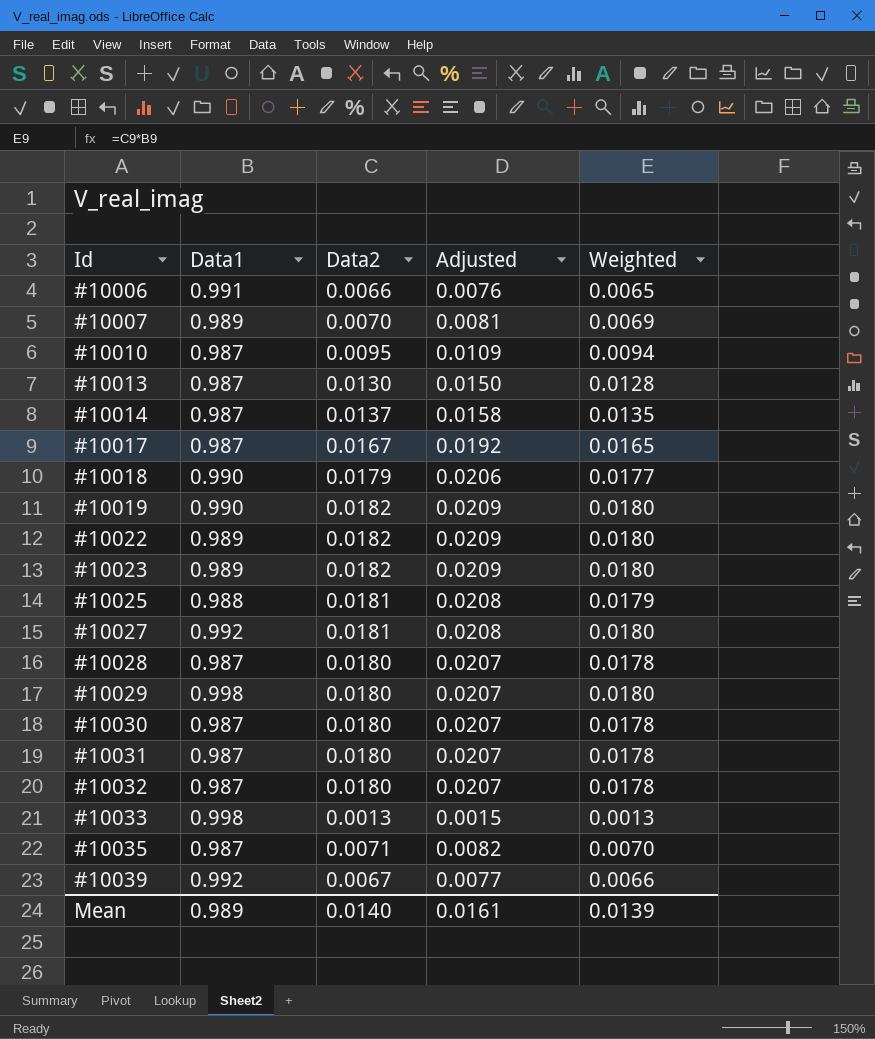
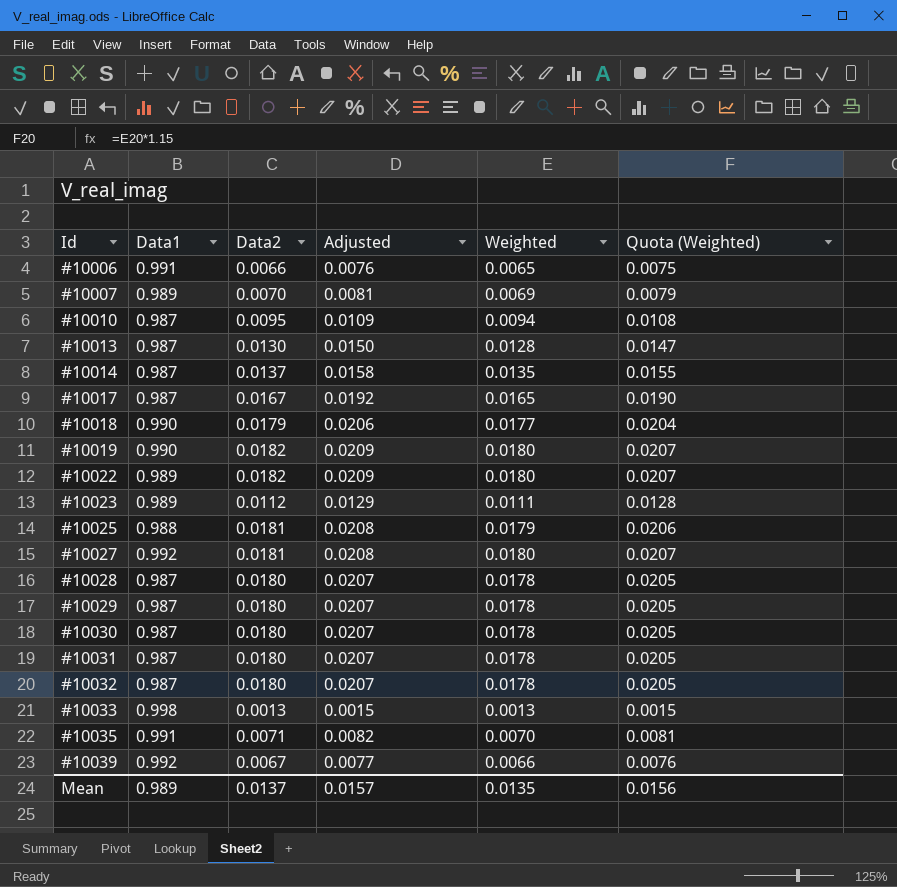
column Quota (Weighted) | formula: none -> [Weighted] * 1.15
#10023 | Data2: 0.0182 -> 0.0112
#10023 | Adjusted: 0.0209 -> 0.0129
#10023 | Weighted: 0.0180 -> 0.0111
#10029 | Data1: 0.998 -> 0.987
#10029 | Weighted: 0.0180 -> 0.0178
#10035 | Data1: 0.987 -> 0.991
Mean | Data2: 0.0140 -> 0.0137
Mean | Adjusted: 0.0161 -> 0.0157
Mean | Weighted: 0.0139 -> 0.0135

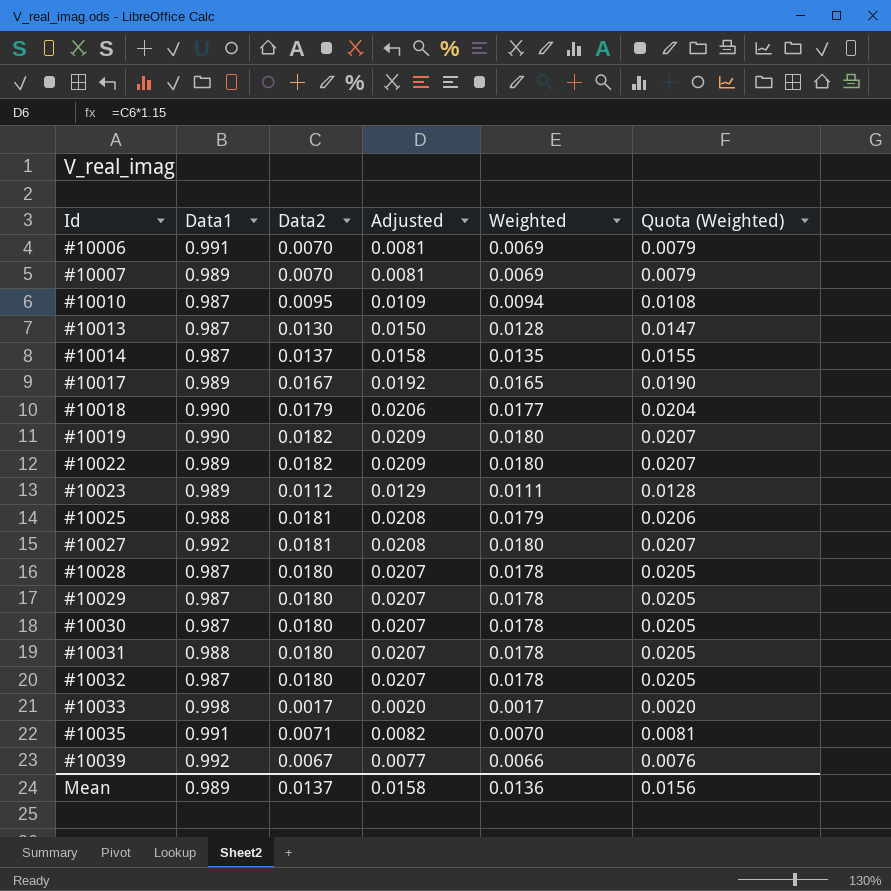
#10006 | Data2: 0.0066 -> 0.0070
#10006 | Adjusted: 0.0076 -> 0.0081
#10006 | Weighted: 0.0065 -> 0.0069
#10006 | Quota (Weighted): 0.0075 -> 0.0079
#10017 | Data1: 0.987 -> 0.989
#10031 | Data1: 0.987 -> 0.988
#10033 | Data2: 0.0013 -> 0.0017
#10033 | Adjusted: 0.0015 -> 0.0020
#10033 | Weighted: 0.0013 -> 0.0017
#10033 | Quota (Weighted): 0.0015 -> 0.0020
Mean | Adjusted: 0.0157 -> 0.0158
Mean | Weighted: 0.0135 -> 0.0136

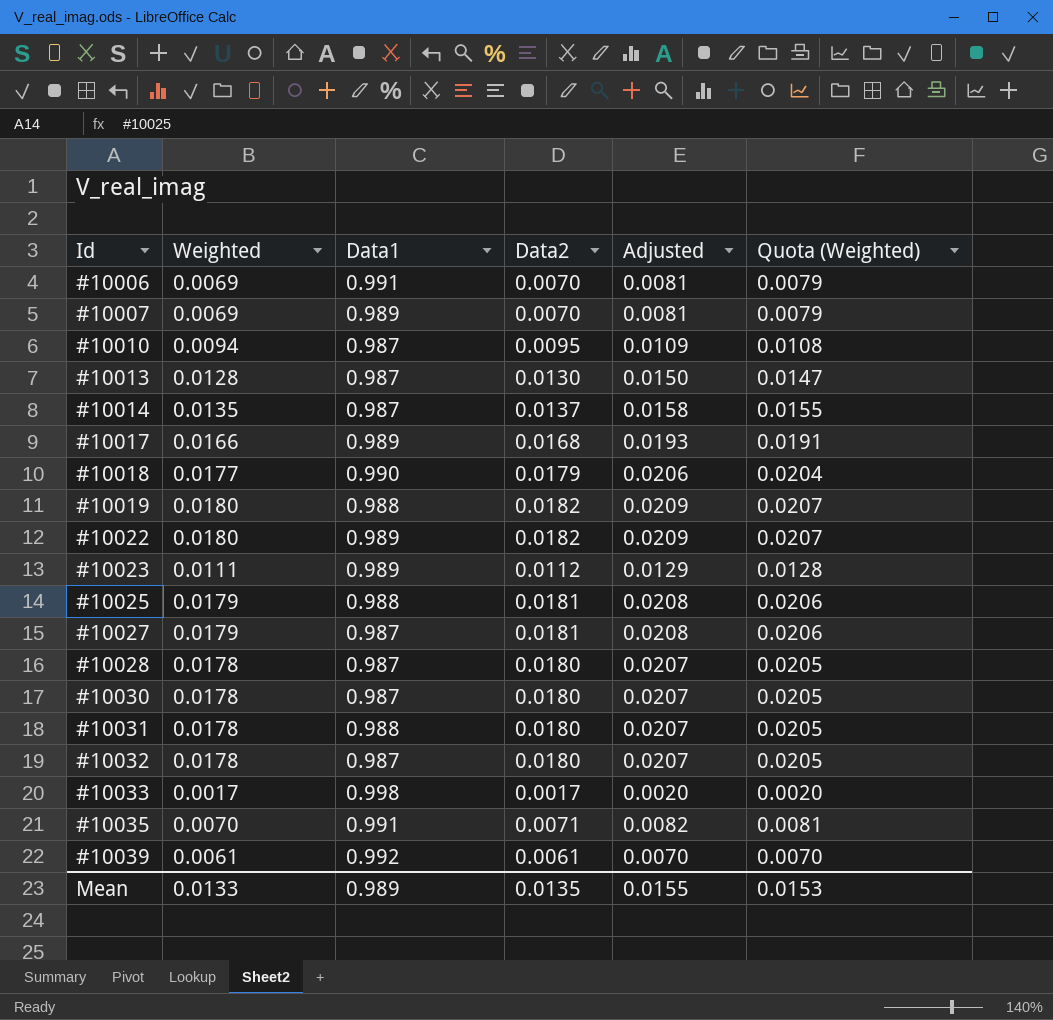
column Weighted | position: 5 -> 2
row #10029: 0.987 | 0.0180 | 0.0207 | 0.0178 | 0.0205 -> none
#10017 | Weighted: 0.0165 -> 0.0166
#10017 | Data2: 0.0167 -> 0.0168
#10017 | Adjusted: 0.0192 -> 0.0193
#10017 | Quota (Weighted): 0.0190 -> 0.0191
#10019 | Data1: 0.990 -> 0.988
#10027 | Weighted: 0.0180 -> 0.0179
#10027 | Data1: 0.992 -> 0.987
#10027 | Quota (Weighted): 0.0207 -> 0.0206
#10039 | Weighted: 0.0066 -> 0.0061
#10039 | Data2: 0.0067 -> 0.0061
#10039 | Adjusted: 0.0077 -> 0.0070
#10039 | Quota (Weighted): 0.0076 -> 0.0070
Mean | Weighted: 0.0136 -> 0.0133
Mean | Data2: 0.0137 -> 0.0135
Mean | Adjusted: 0.0158 -> 0.0155
Mean | Quota (Weighted): 0.0156 -> 0.0153

